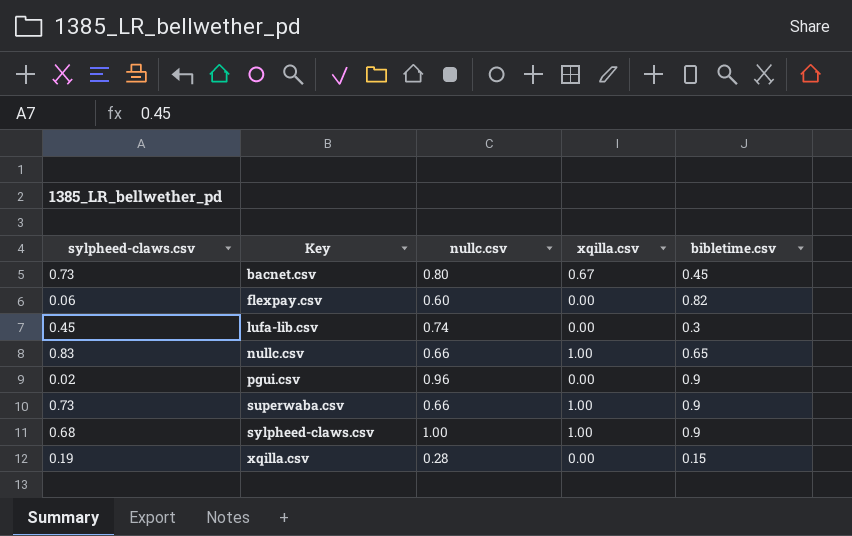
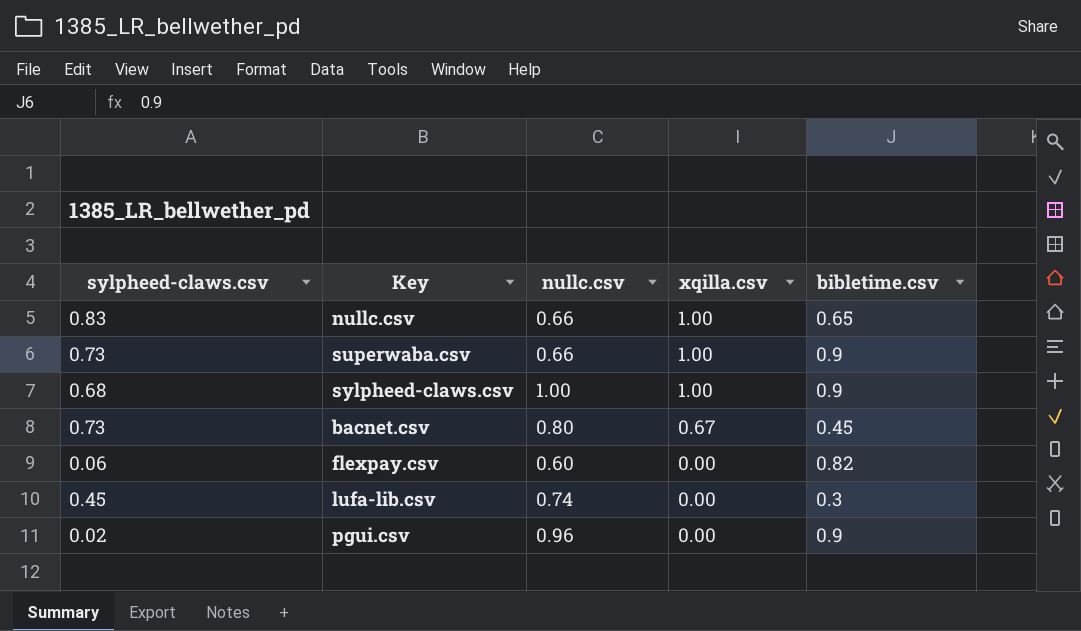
row order: Key ascending -> xqilla.csv descending
row xqilla.csv: 0.19 | 0.28 | 0.00 | 0.15 -> none

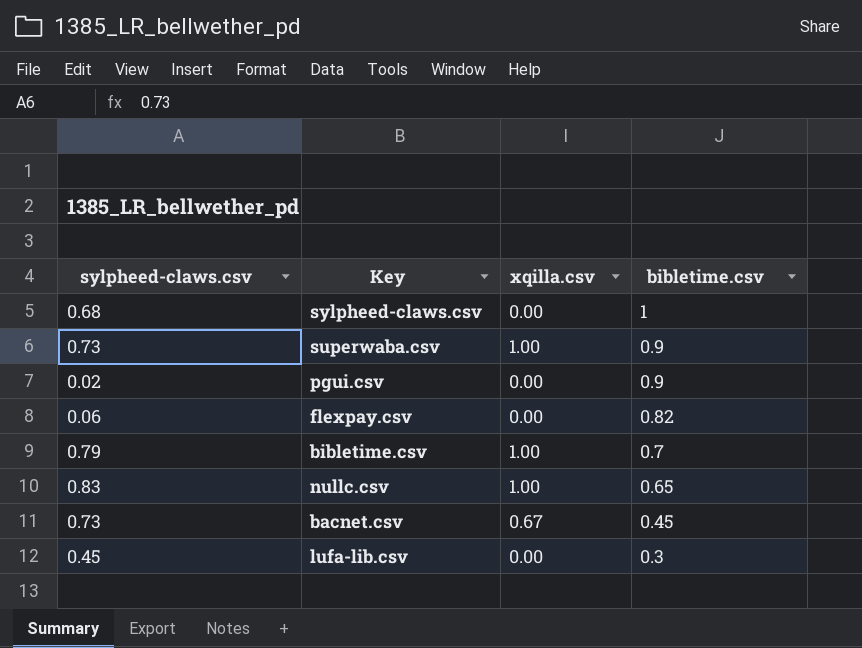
row order: xqilla.csv descending -> bibletime.csv descending
column nullc.csv | position: 3 -> none
sylpheed-claws.csv | xqilla.csv: 1.00 -> 0.00
sylpheed-claws.csv | bibletime.csv: 0.9 -> 1
row bibletime.csv: none -> 0.79 | 1.00 | 0.7

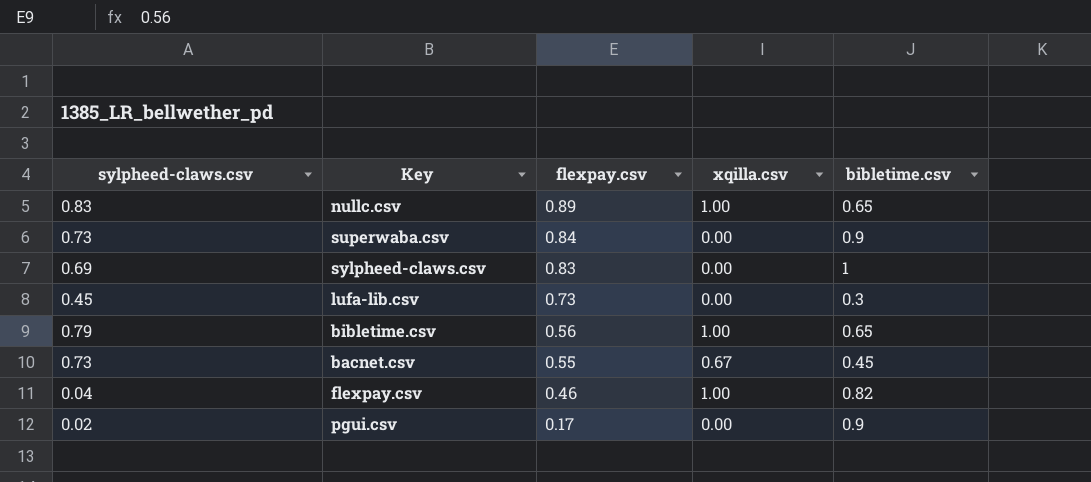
row order: bibletime.csv descending -> flexpay.csv descending
column flexpay.csv | position: none -> 3
superwaba.csv | xqilla.csv: 1.00 -> 0.00
sylpheed-claws.csv | sylpheed-claws.csv: 0.68 -> 0.69
bibletime.csv | bibletime.csv: 0.7 -> 0.65
flexpay.csv | sylpheed-claws.csv: 0.06 -> 0.04
flexpay.csv | xqilla.csv: 0.00 -> 1.00

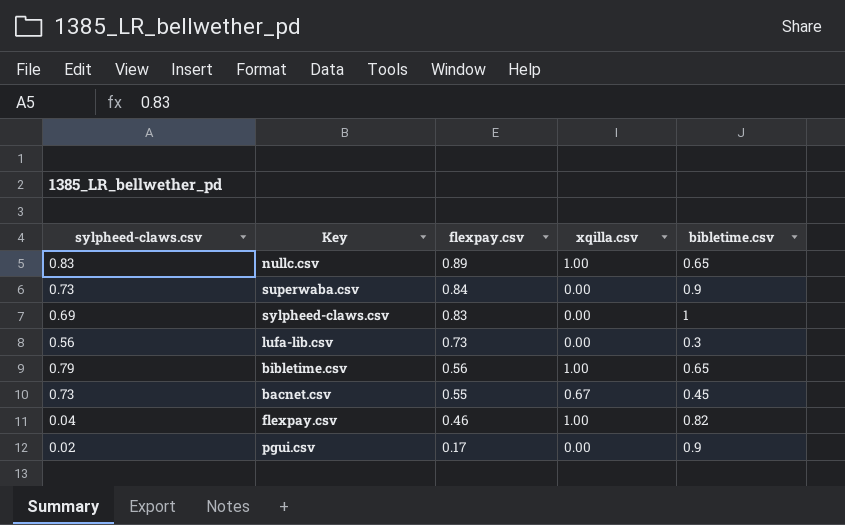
lufa-lib.csv | sylpheed-claws.csv: 0.45 -> 0.56

